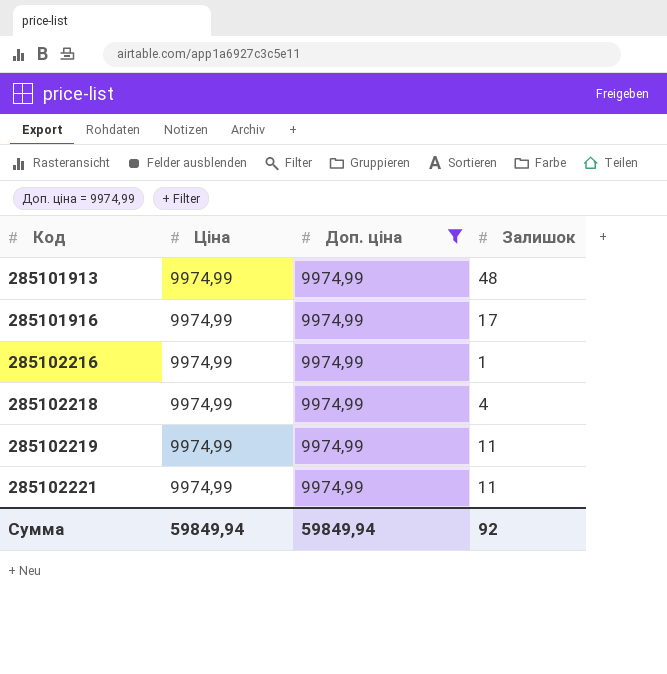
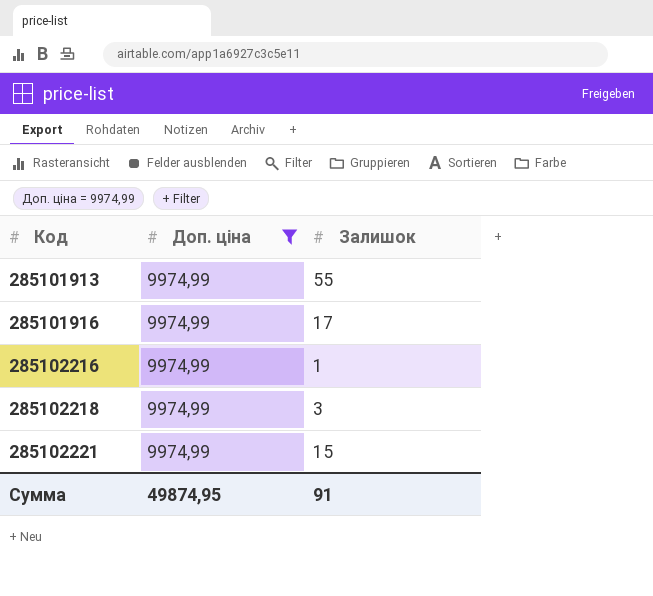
column Ціна | position: 2 -> none
row 285102219: 9974,99 | 9974,99 | 11 -> none
285101913 | Залишок: 48 -> 55
285102218 | Залишок: 4 -> 3
285102221 | Залишок: 11 -> 15
Сумма | Доп. ціна: 59849,94 -> 49874,95
Сумма | Залишок: 92 -> 91

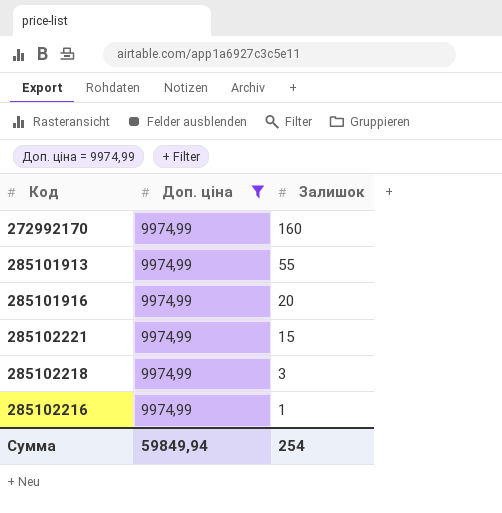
row order: Код ascending -> Залишок descending
row 272992170: none -> 9974,99 | 160
285101916 | Залишок: 17 -> 20
Сумма | Доп. ціна: 49874,95 -> 59849,94
Сумма | Залишок: 91 -> 254

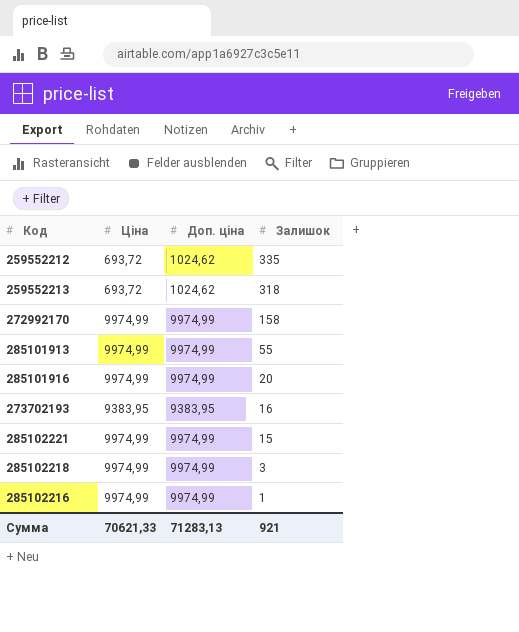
filter: Доп. ціна = 9974,99 -> none
column Ціна | position: none -> 2
272992170 | Залишок: 160 -> 158
Сумма | Доп. ціна: 59849,94 -> 71283,13
Сумма | Залишок: 254 -> 921

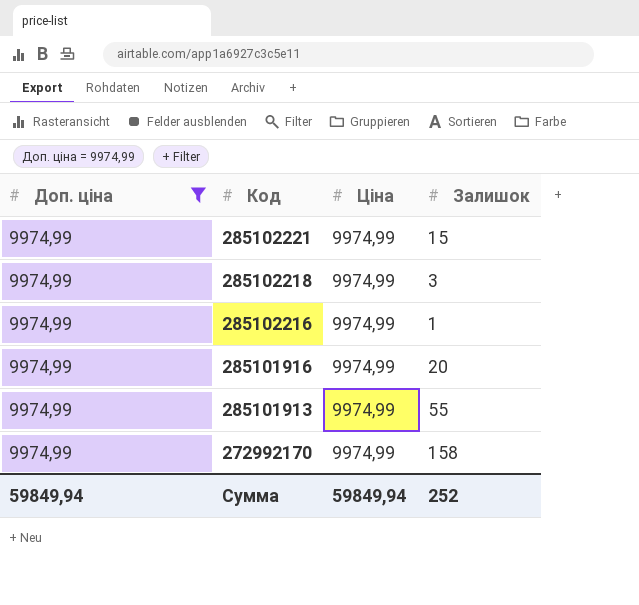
filter: none -> Доп. ціна = 9974,99
row order: Залишок descending -> Код descending
column Доп. ціна | position: 3 -> 1
Сумма | Доп. ціна: 71283,13 -> 59849,94
Сумма | Ціна: 70621,33 -> 59849,94
Сумма | Залишок: 921 -> 252

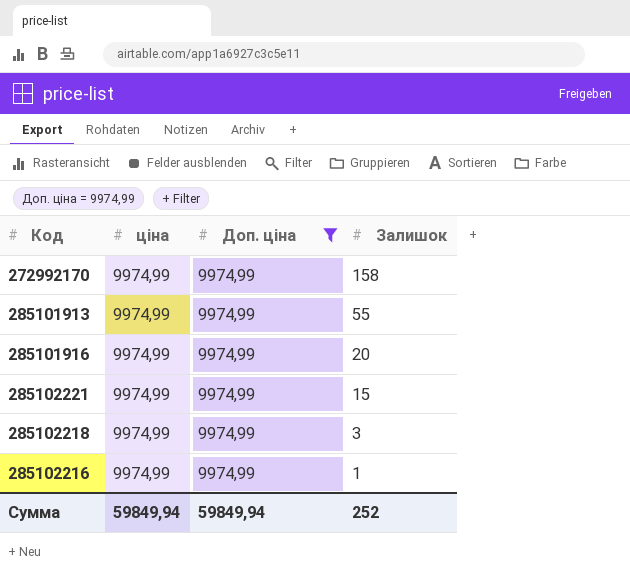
row order: Код descending -> Залишок descending
column name: Ціна -> ціна
column Доп. ціна | position: 1 -> 3

